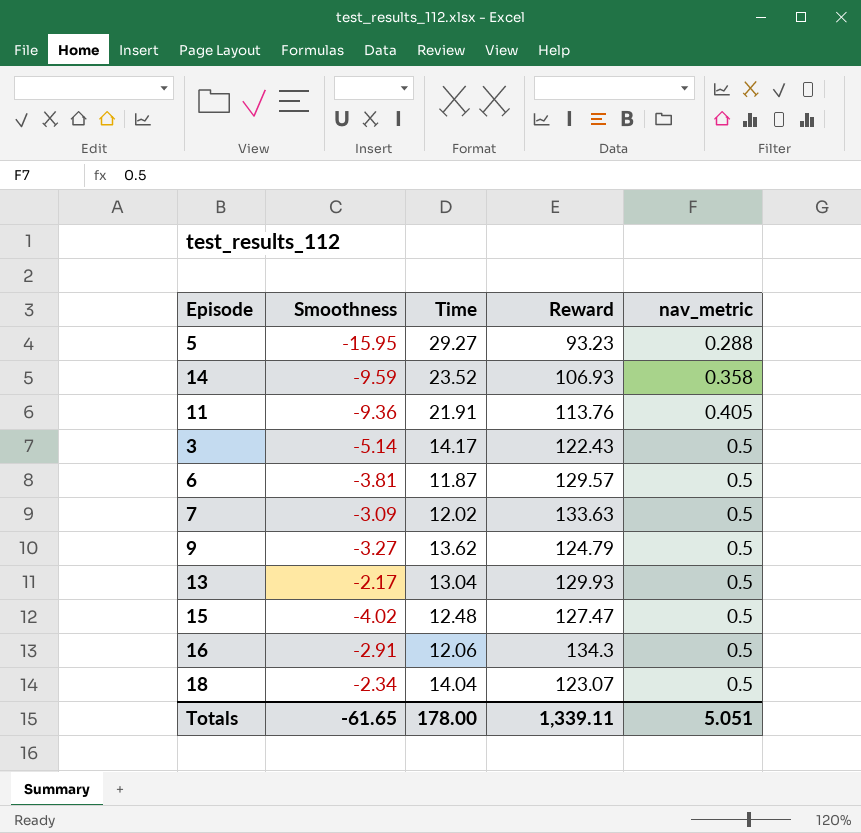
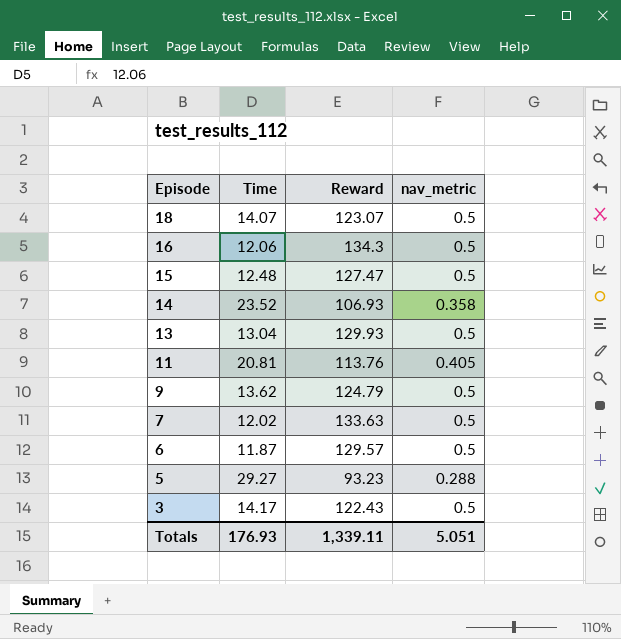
row order: nav_metric ascending -> Episode descending
column Smoothness | position: 2 -> none
18 | Time: 14.04 -> 14.07
11 | Time: 21.91 -> 20.81
Totals | Time: 178.00 -> 176.93

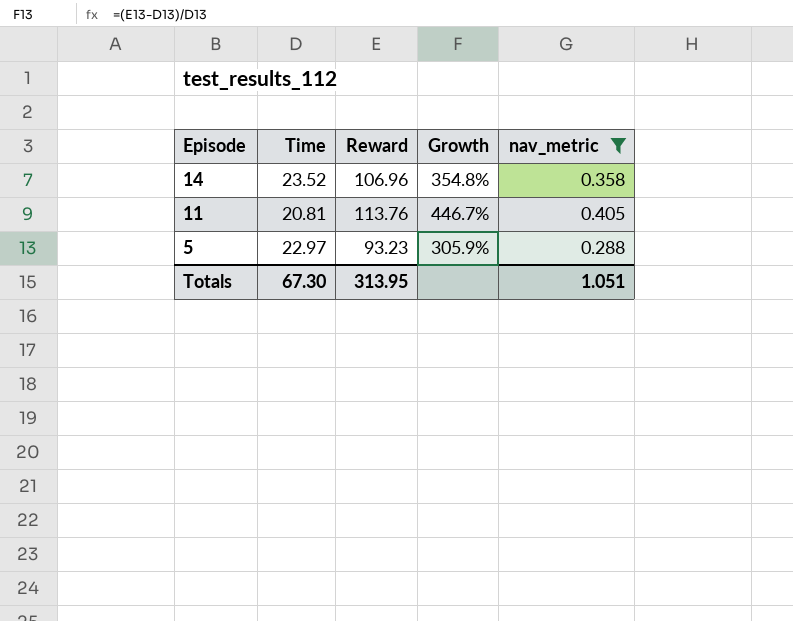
filter: none -> nav_metric != 0.5
column Growth | formula: none -> ([Reward] - [Time]) / [Time]
14 | Reward: 106.93 -> 106.96
5 | Time: 29.27 -> 22.97
Totals | Time: 176.93 -> 67.30
Totals | Reward: 1,339.11 -> 313.95
Totals | nav_metric: 5.051 -> 1.051

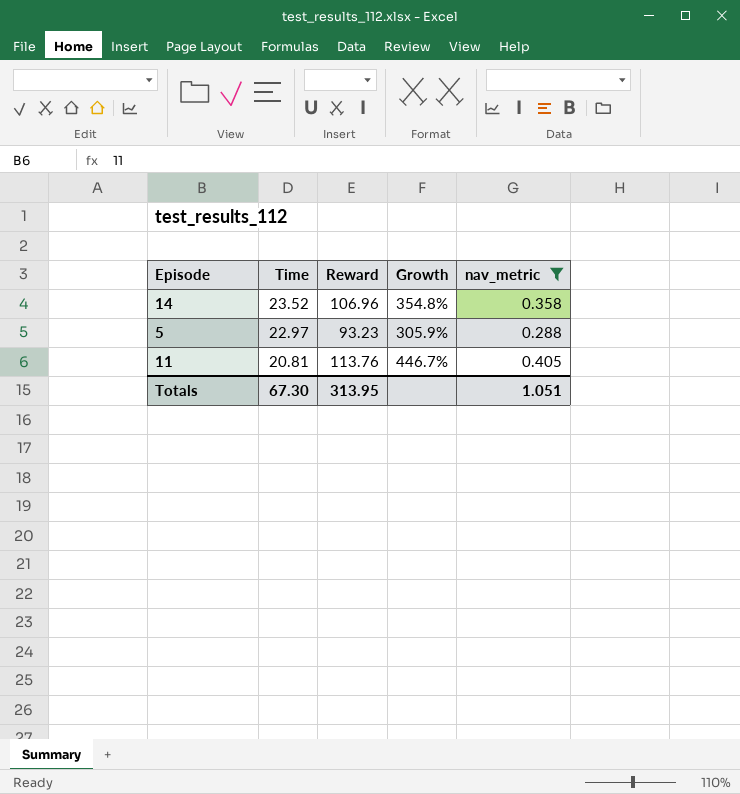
row order: Episode descending -> Time descending

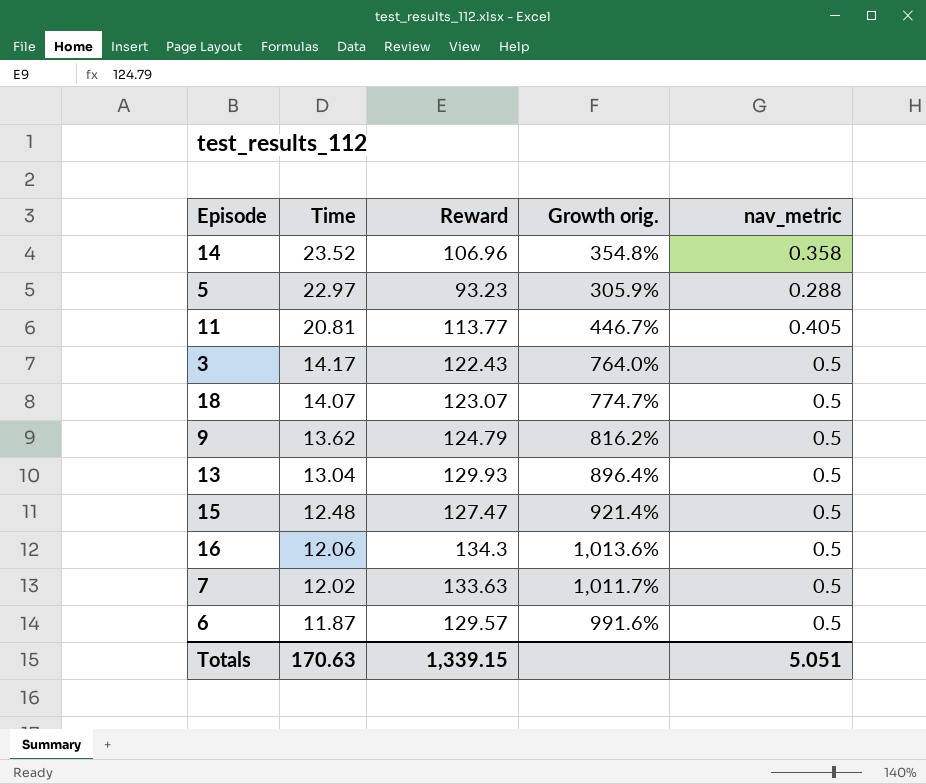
filter: nav_metric != 0.5 -> none
column name: Growth -> Growth orig.
11 | Reward: 113.76 -> 113.77
Totals | Time: 67.30 -> 170.63
Totals | Reward: 313.95 -> 1,339.15
Totals | nav_metric: 1.051 -> 5.051

